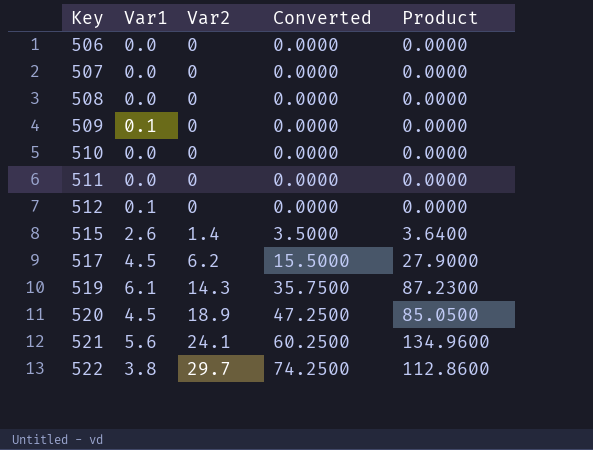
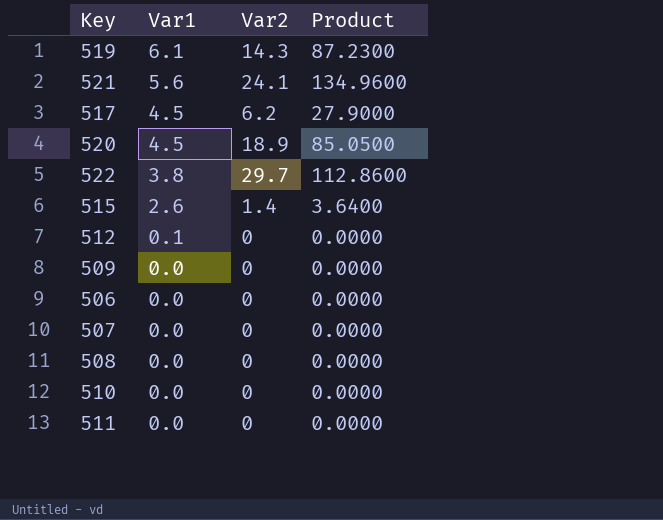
row order: Key ascending -> Var1 descending
column Converted | formula: [Var2] * 2.5 -> none
509 | Var1: 0.1 -> 0.0

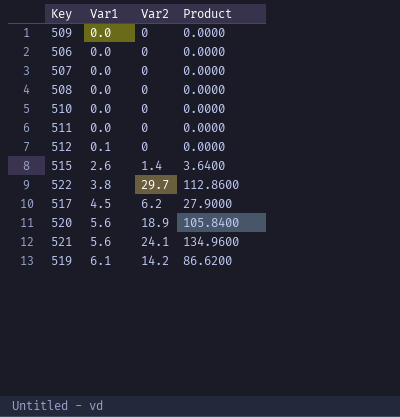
row order: Var1 descending -> Var1 ascending
520 | Var1: 4.5 -> 5.6
520 | Product: 85.0500 -> 105.8400
519 | Var2: 14.3 -> 14.2
519 | Product: 87.2300 -> 86.6200

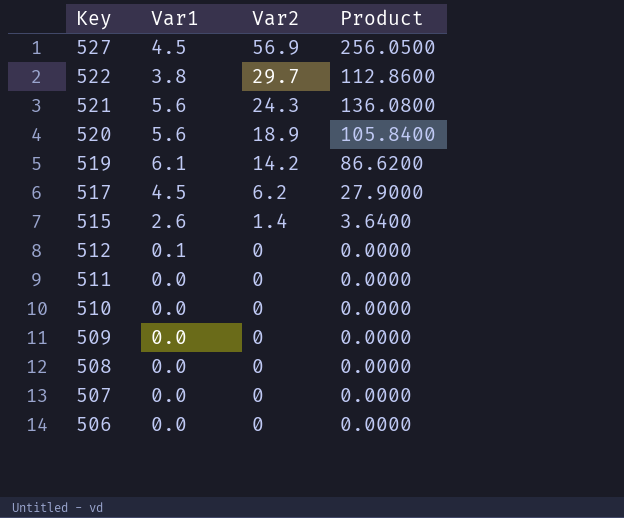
row order: Var1 ascending -> Key descending
row 527: none -> 4.5 | 56.9 | 256.0500
521 | Var2: 24.1 -> 24.3
521 | Product: 134.9600 -> 136.0800

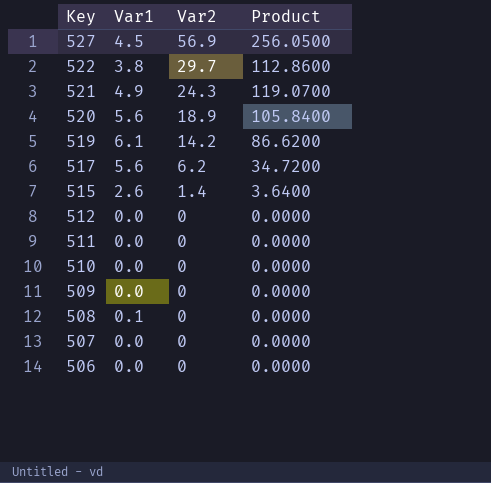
521 | Var1: 5.6 -> 4.9
521 | Product: 136.0800 -> 119.0700
517 | Var1: 4.5 -> 5.6
517 | Product: 27.9000 -> 34.7200
512 | Var1: 0.1 -> 0.0
508 | Var1: 0.0 -> 0.1

